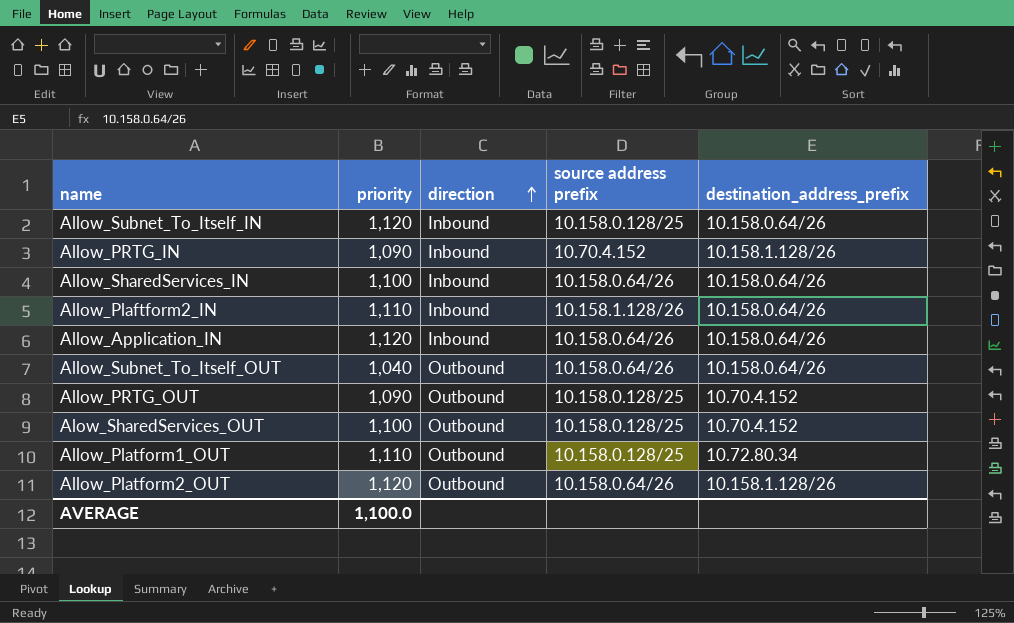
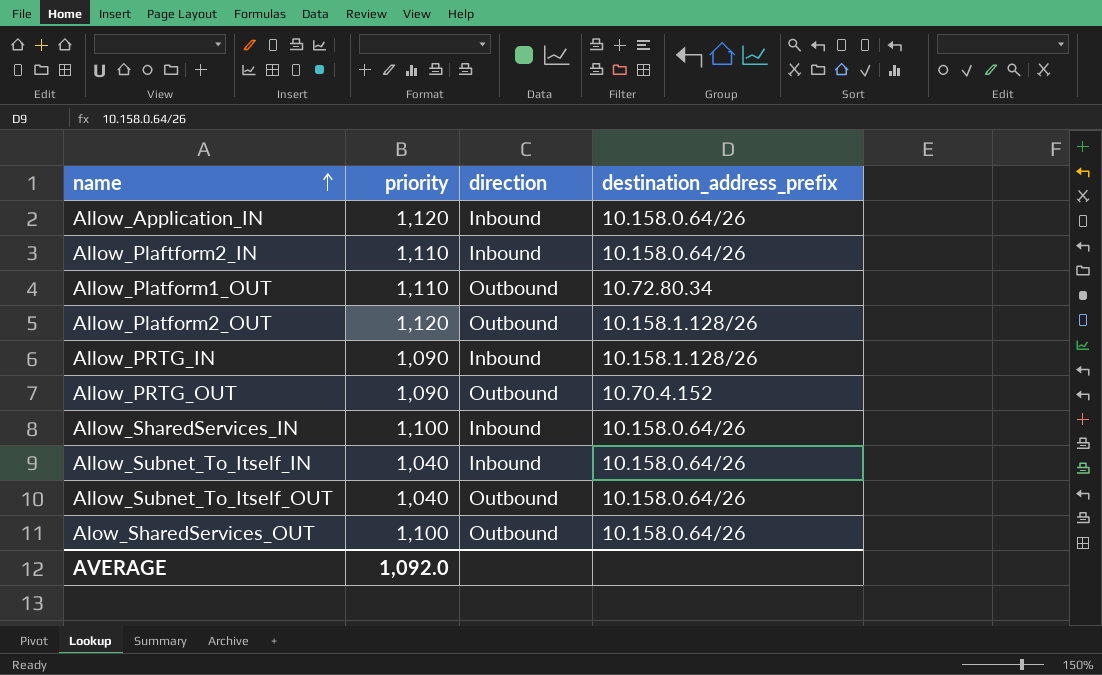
row order: direction ascending -> name ascending
column source address prefix | position: 4 -> none
Allow_Subnet_To_Itself_IN | priority: 1,120 -> 1,040
Alow_SharedServices_OUT | destination_address_prefix: 10.70.4.152 -> 10.158.0.64/26
AVERAGE | priority: 1,100.0 -> 1,092.0

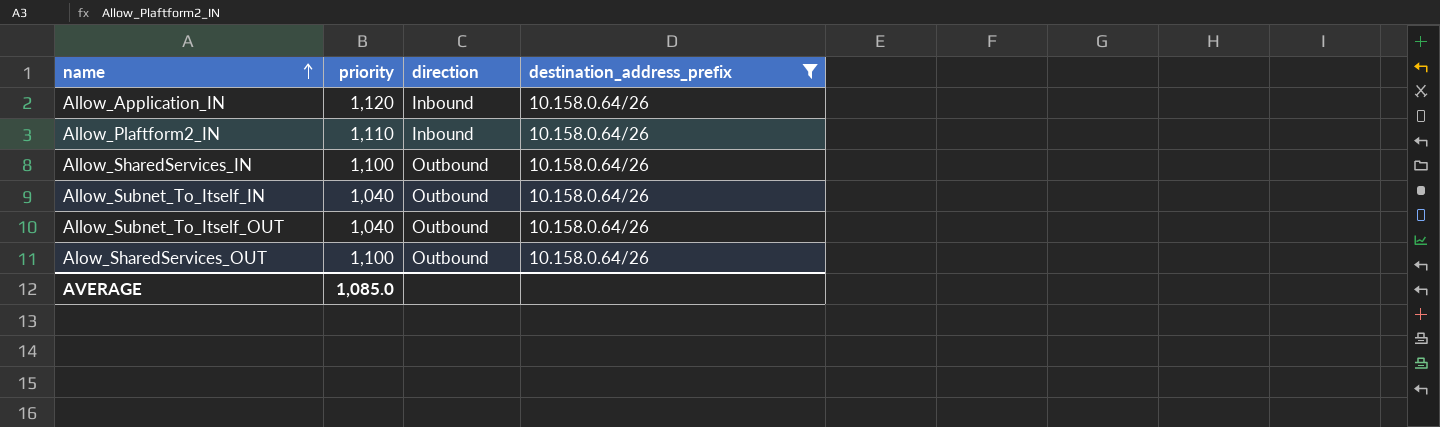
filter: none -> destination_address_prefix = 10.158.0.64/26
Allow_SharedServices_IN | direction: Inbound -> Outbound
Allow_Subnet_To_Itself_IN | direction: Inbound -> Outbound
AVERAGE | priority: 1,092.0 -> 1,085.0

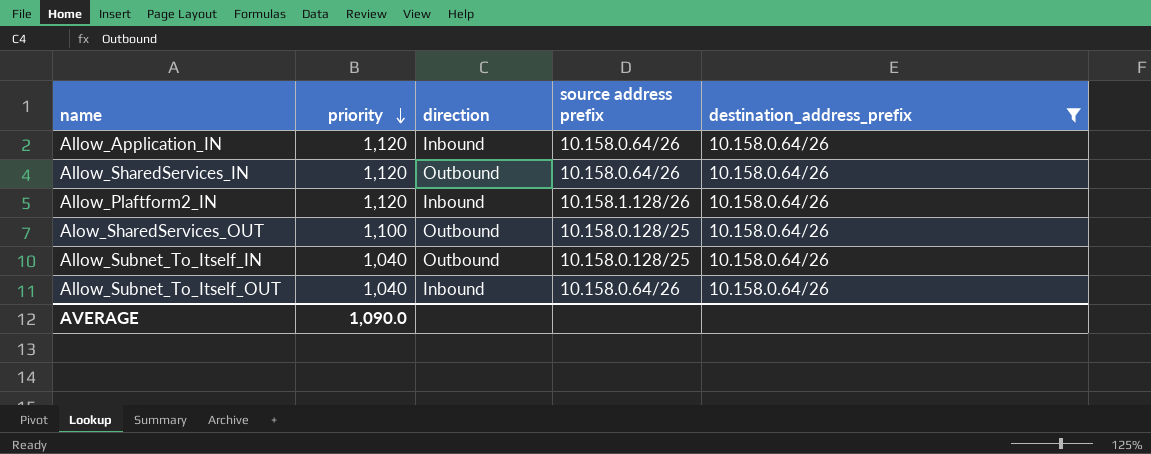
row order: name ascending -> priority descending
column source address prefix | position: none -> 4
Allow_SharedServices_IN | priority: 1,100 -> 1,120
Allow_Plaftform2_IN | priority: 1,110 -> 1,120
Allow_Subnet_To_Itself_OUT | direction: Outbound -> Inbound
AVERAGE | priority: 1,085.0 -> 1,090.0

